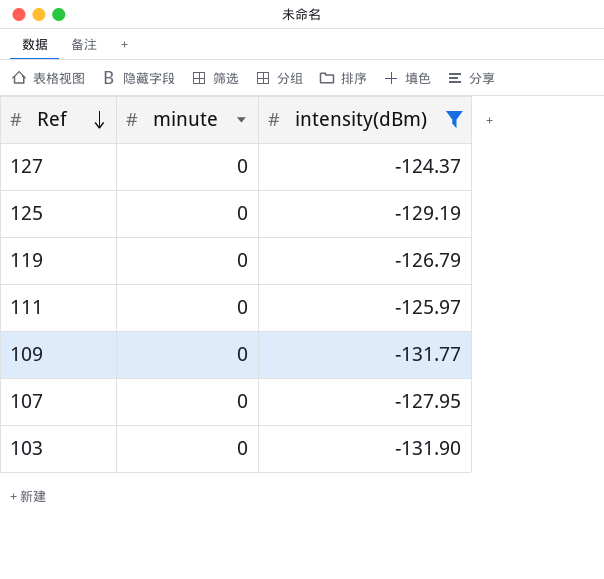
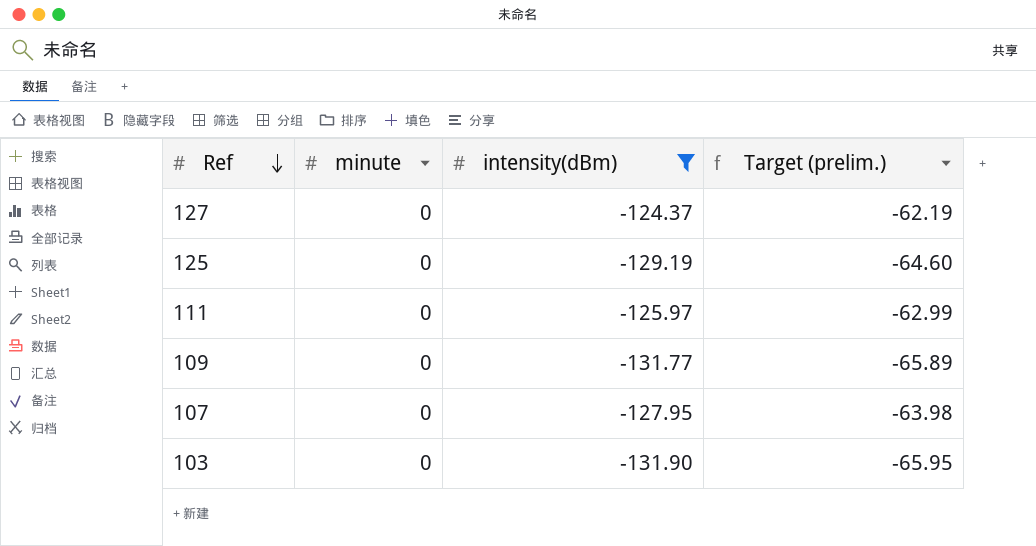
column Target (prelim.) | formula: none -> [intensity(dBm)] * 0.5
row 119: 0 | -126.79 -> none

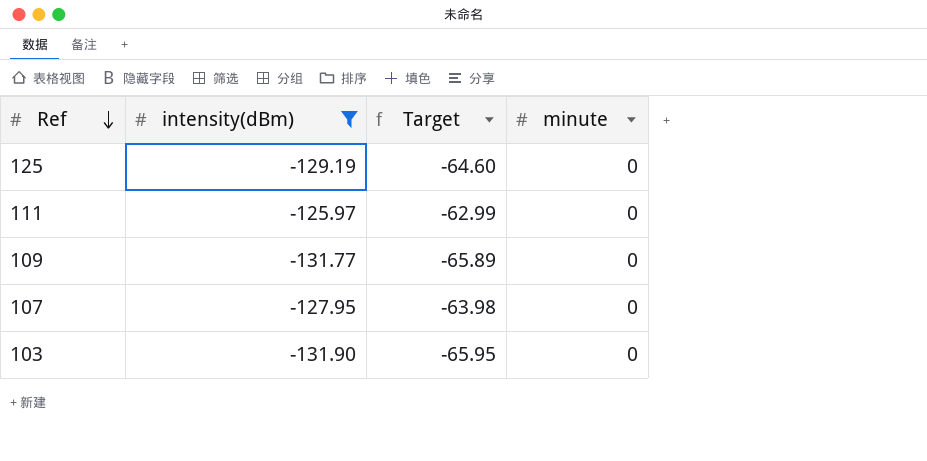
column name: Target (prelim.) -> Target
column minute | position: 2 -> 4
row 127: 0 | -124.37 | -62.19 -> none

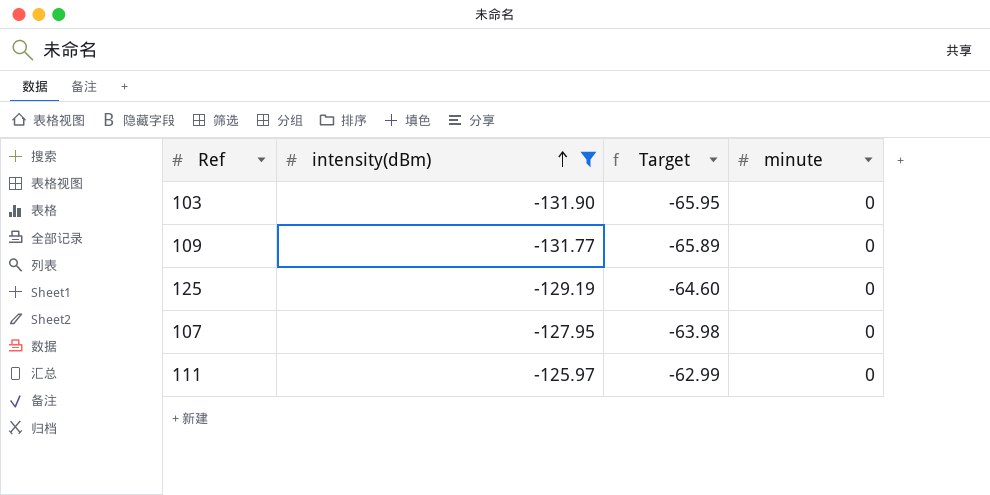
row order: Ref descending -> intensity(dBm) ascending

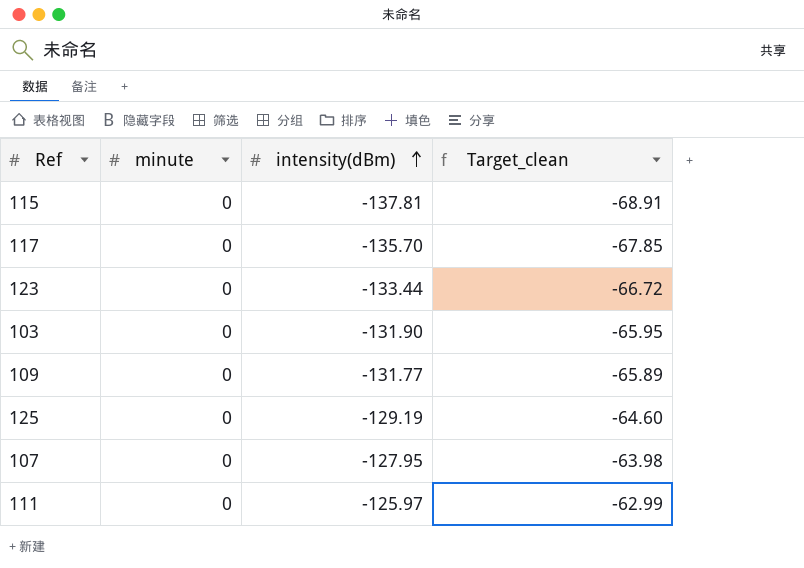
filter: intensity(dBm) >= -131.90 -> none
column minute | position: 4 -> 2
column name: Target -> Target_clean

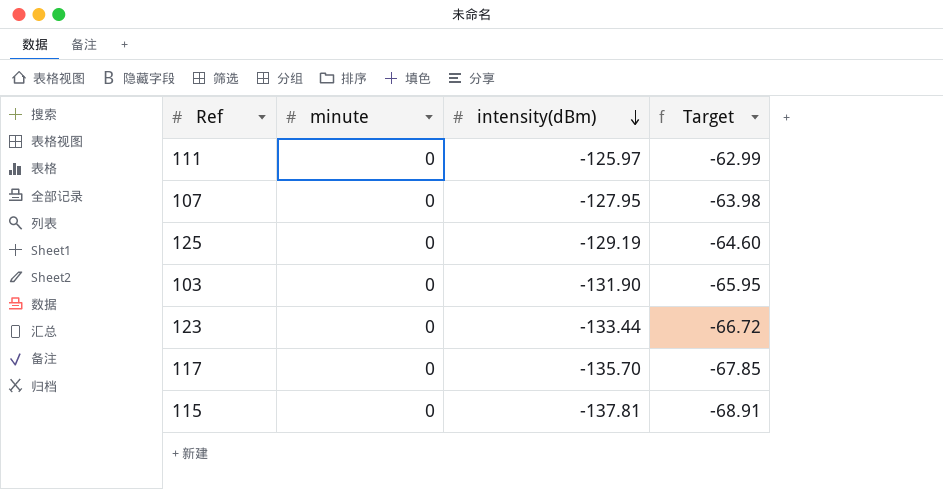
row order: intensity(dBm) ascending -> intensity(dBm) descending
column name: Target_clean -> Target
row 109: 0 | -131.77 | -65.89 -> none

